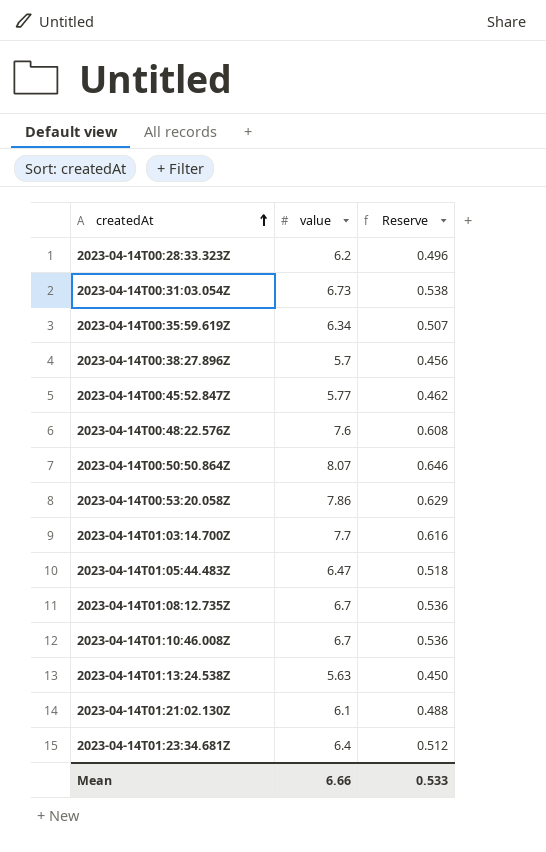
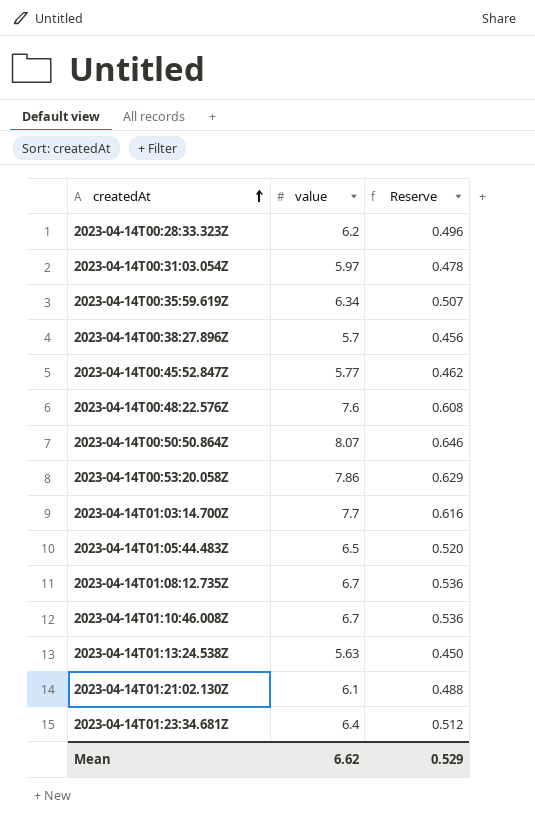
2023-04-14T00:31:03.054Z | value: 6.73 -> 5.97
2023-04-14T00:31:03.054Z | Reserve: 0.538 -> 0.478
2023-04-14T01:05:44.483Z | value: 6.47 -> 6.5
2023-04-14T01:05:44.483Z | Reserve: 0.518 -> 0.520
Mean | value: 6.66 -> 6.62
Mean | Reserve: 0.533 -> 0.529

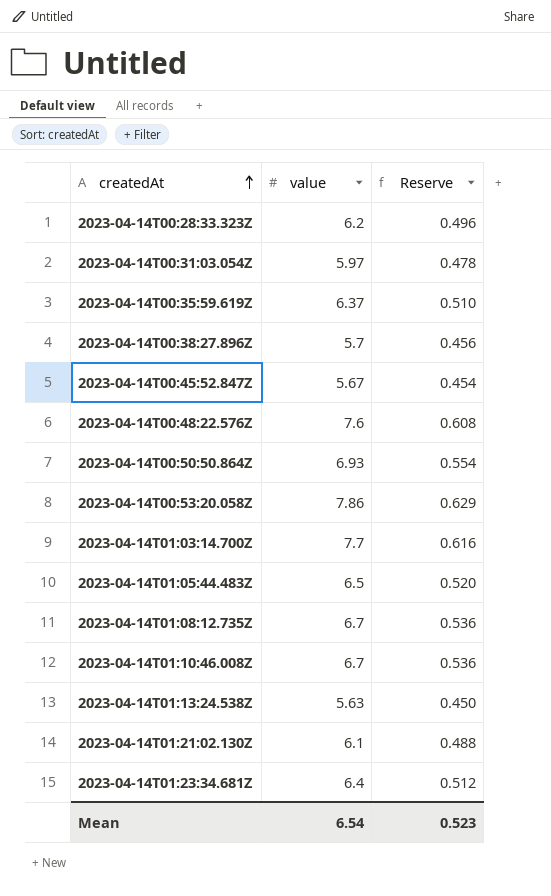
2023-04-14T00:35:59.619Z | value: 6.34 -> 6.37
2023-04-14T00:35:59.619Z | Reserve: 0.507 -> 0.510
2023-04-14T00:45:52.847Z | value: 5.77 -> 5.67
2023-04-14T00:45:52.847Z | Reserve: 0.462 -> 0.454
2023-04-14T00:50:50.864Z | value: 8.07 -> 6.93
2023-04-14T00:50:50.864Z | Reserve: 0.646 -> 0.554
Mean | value: 6.62 -> 6.54
Mean | Reserve: 0.529 -> 0.523

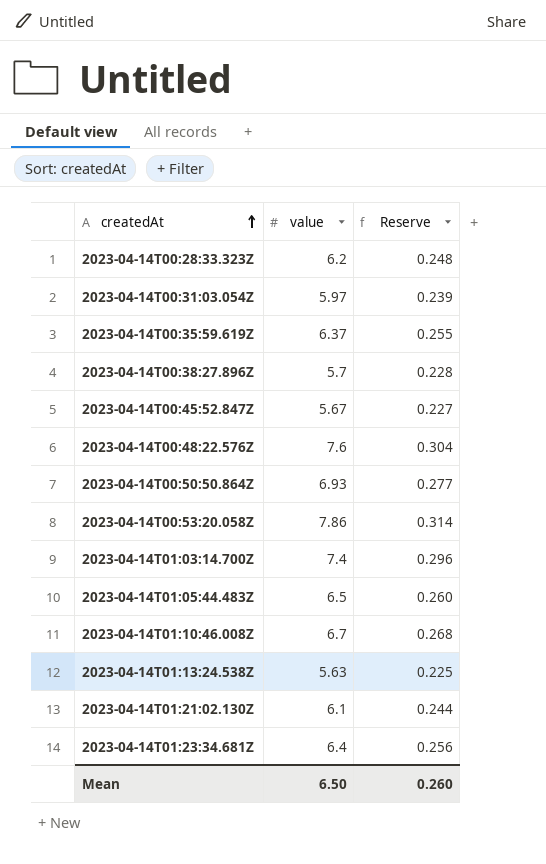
column Reserve | formula: [value] * 0.08 -> [value] * 0.04
row 2023-04-14T01:08:12.735Z: 6.7 | 0.536 -> none
2023-04-14T01:03:14.700Z | value: 7.7 -> 7.4
Mean | value: 6.54 -> 6.50
Mean | Reserve: 0.523 -> 0.260

